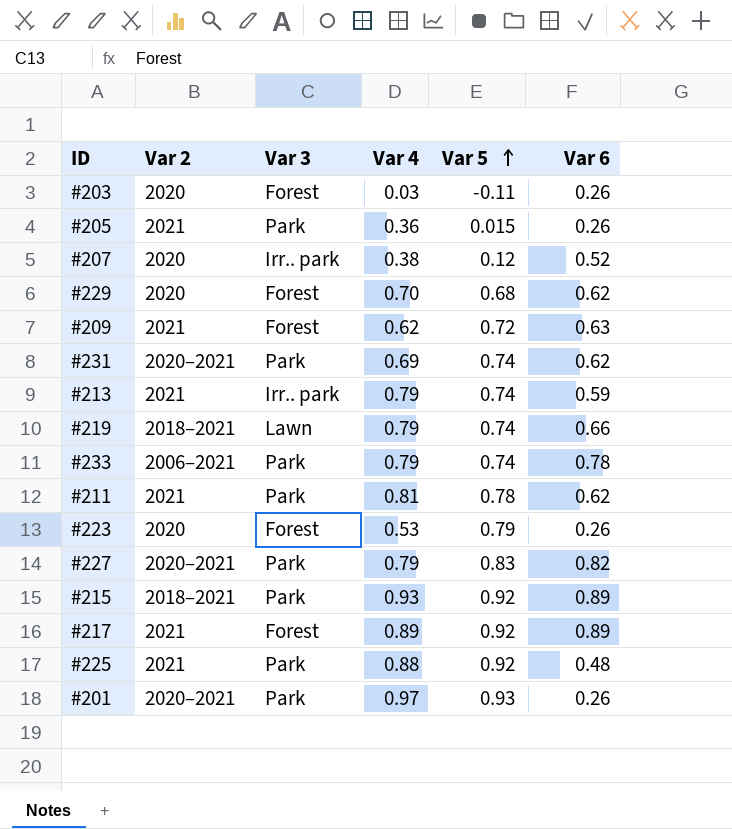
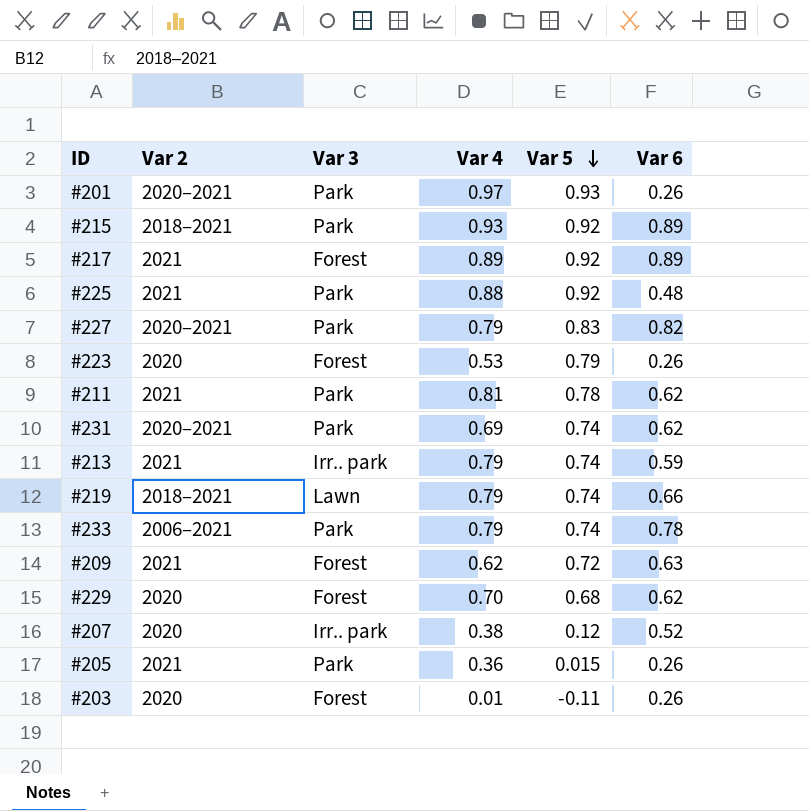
row order: Var 5 ascending -> Var 5 descending
#203 | Var 4: 0.03 -> 0.01

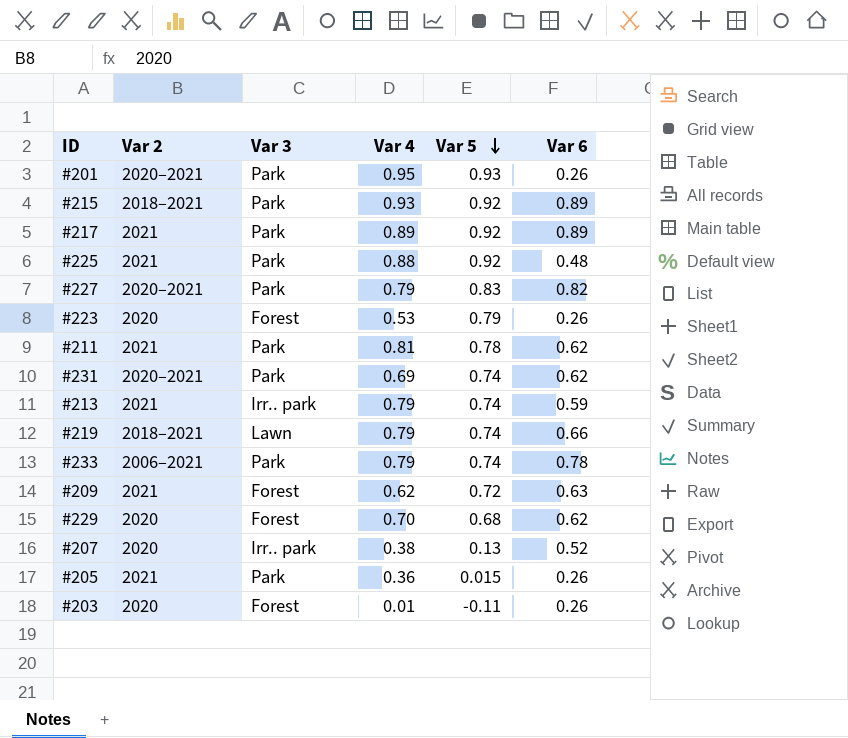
#201 | Var 4: 0.97 -> 0.95
#217 | Var 3: Forest -> Park
#207 | Var 5: 0.12 -> 0.13

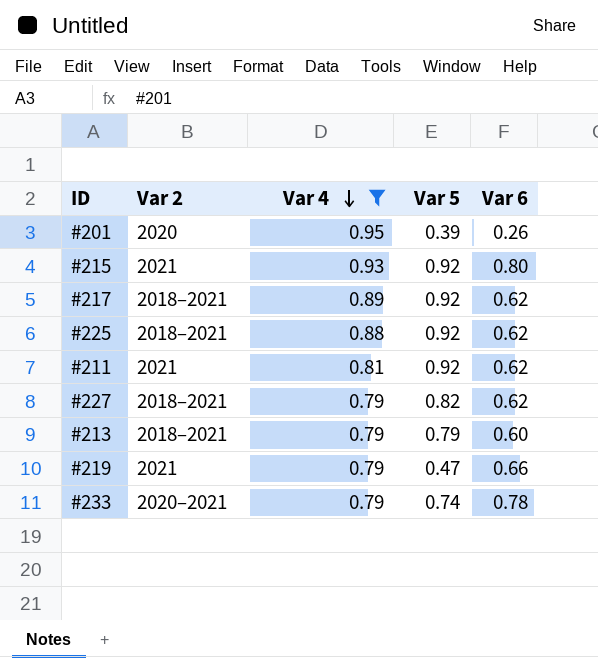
filter: none -> Var 4 >= 0.79
row order: Var 5 descending -> Var 4 descending
column Var 3 | position: 3 -> none
#201 | Var 2: 2020–2021 -> 2020
#201 | Var 5: 0.93 -> 0.39
#215 | Var 2: 2018–2021 -> 2021
#215 | Var 6: 0.89 -> 0.80
#217 | Var 2: 2021 -> 2018–2021
#217 | Var 6: 0.89 -> 0.62
#225 | Var 2: 2021 -> 2018–2021
#225 | Var 6: 0.48 -> 0.62
#211 | Var 5: 0.78 -> 0.92
#227 | Var 2: 2020–2021 -> 2018–2021
#227 | Var 5: 0.83 -> 0.82
#227 | Var 6: 0.82 -> 0.62
#213 | Var 2: 2021 -> 2018–2021
#213 | Var 5: 0.74 -> 0.79
#213 | Var 6: 0.59 -> 0.60
#219 | Var 2: 2018–2021 -> 2021
#219 | Var 5: 0.74 -> 0.47
#233 | Var 2: 2006–2021 -> 2020–2021

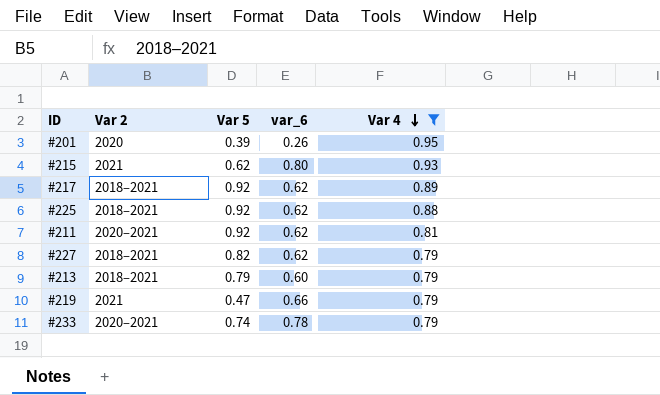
column name: Var 6 -> var_6
column Var 4 | position: 3 -> 5
#215 | Var 5: 0.92 -> 0.62
#211 | Var 2: 2021 -> 2020–2021

